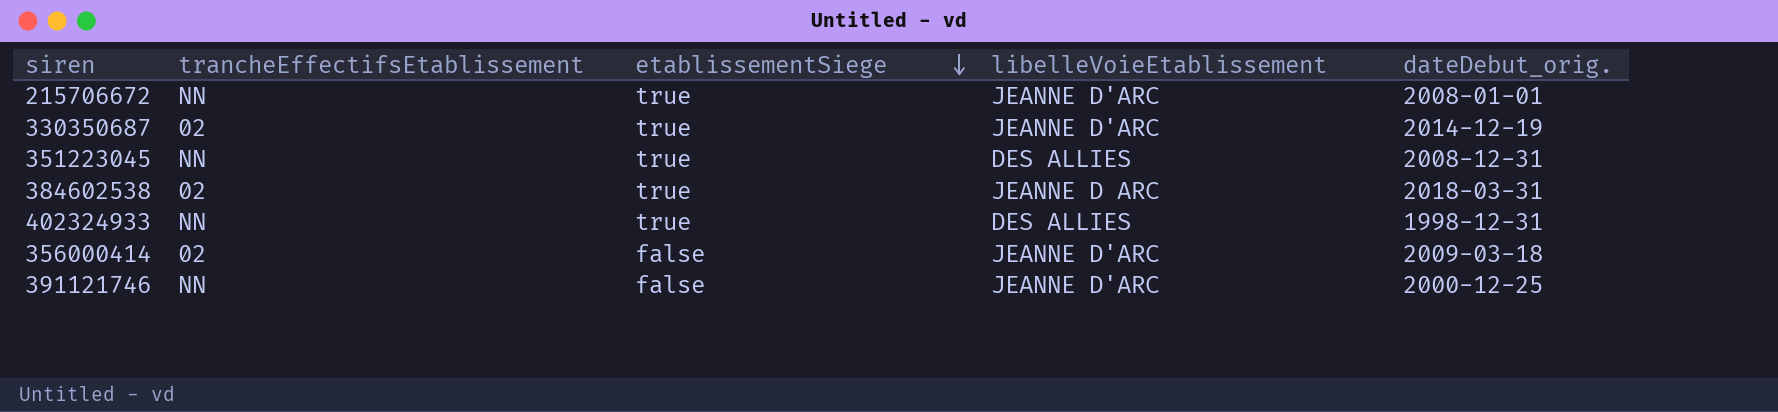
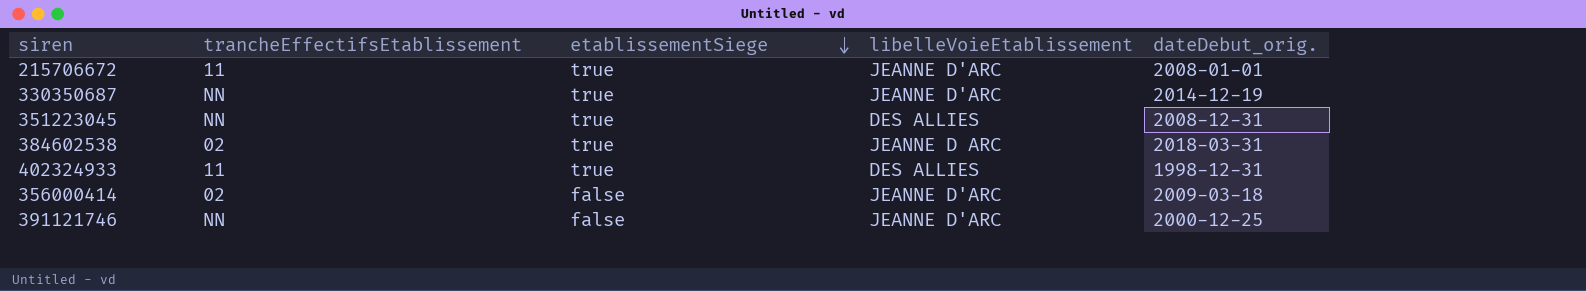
215706672 | trancheEffectifsEtablissement: NN -> 11
330350687 | trancheEffectifsEtablissement: 02 -> NN
402324933 | trancheEffectifsEtablissement: NN -> 11

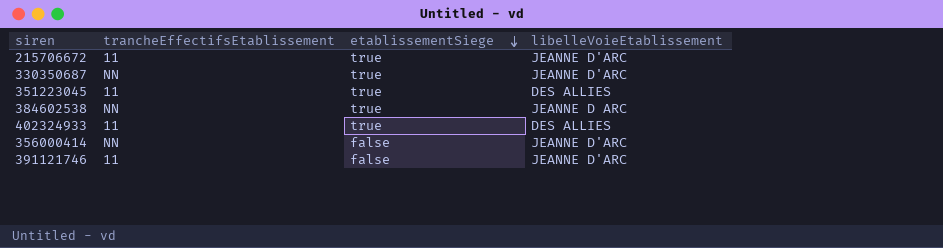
column dateDebut_orig. | position: 5 -> none
351223045 | trancheEffectifsEtablissement: NN -> 11
384602538 | trancheEffectifsEtablissement: 02 -> NN
356000414 | trancheEffectifsEtablissement: 02 -> NN
391121746 | trancheEffectifsEtablissement: NN -> 11

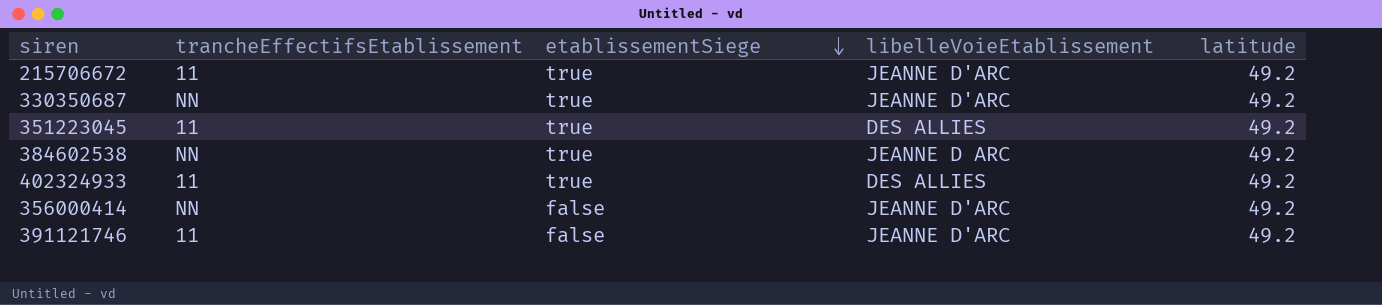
column latitude | position: none -> 5

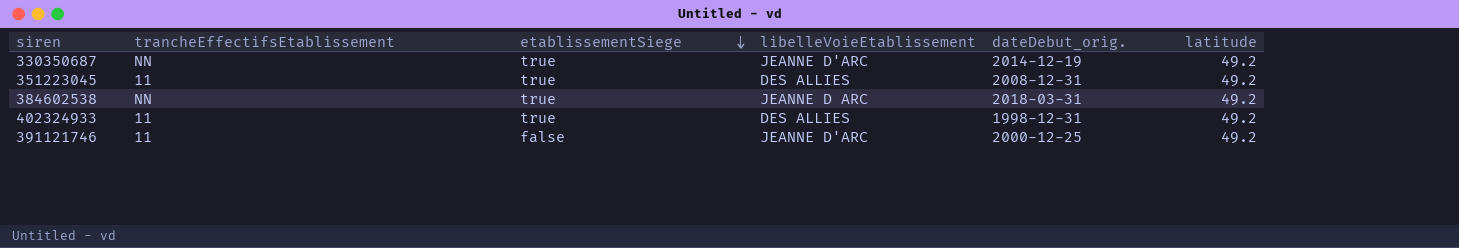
column dateDebut_orig. | position: none -> 5
row 215706672: 11 | true | JEANNE D'ARC | 49.2 -> none
row 356000414: NN | false | JEANNE D'ARC | 49.2 -> none

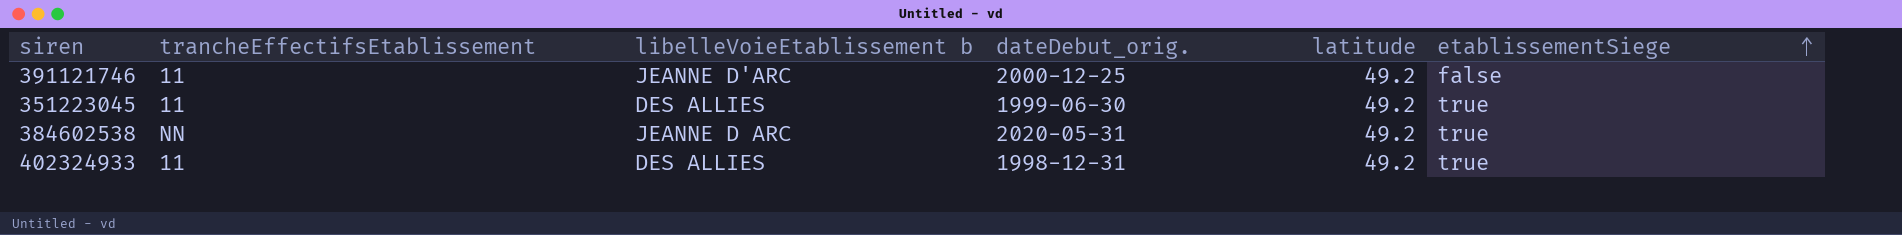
row order: etablissementSiege descending -> etablissementSiege ascending
column name: libelleVoieEtablissement -> libelleVoieEtablissement b
column etablissementSiege | position: 3 -> 6
row 330350687: NN | true | JEANNE D'ARC | 2014-12-19 | 49.2 -> none
351223045 | dateDebut_orig.: 2008-12-31 -> 1999-06-30
384602538 | dateDebut_orig.: 2018-03-31 -> 2020-05-31

